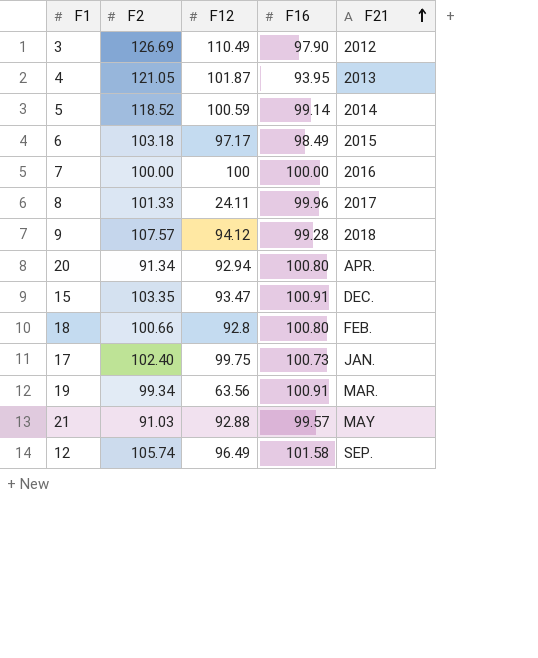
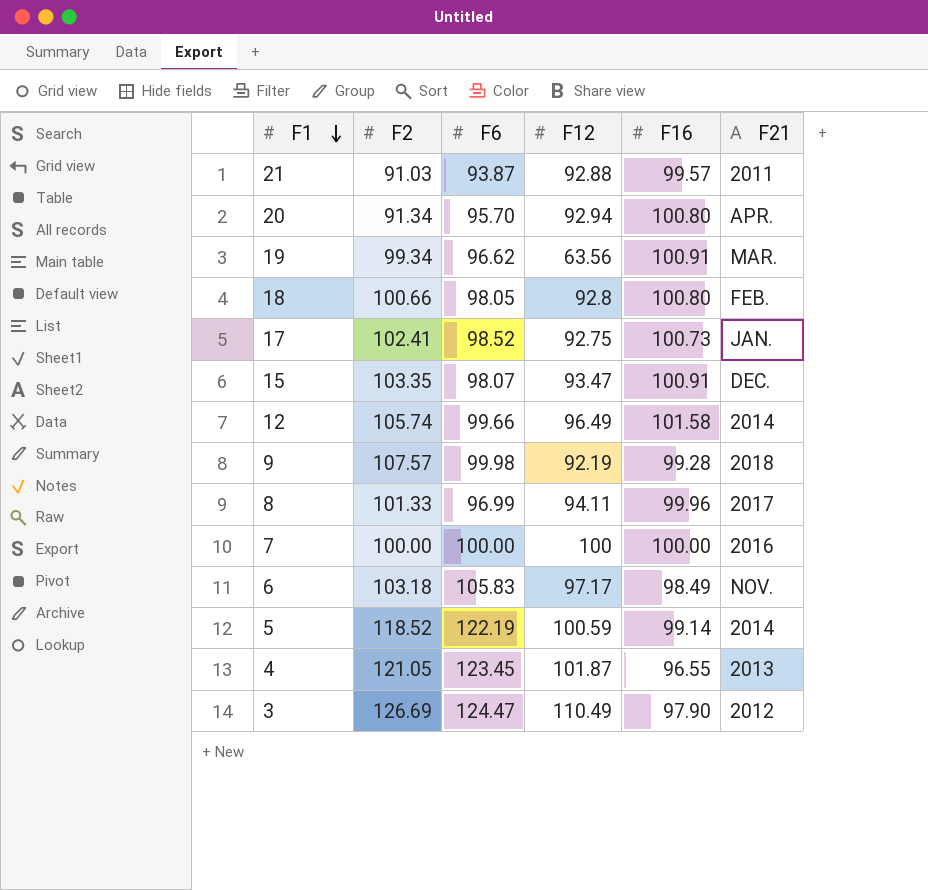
row order: F21 ascending -> F1 descending
column F6 | position: none -> 3
21 | F21: MAY -> 2011
17 | F2: 102.40 -> 102.41
17 | F12: 99.75 -> 92.75
12 | F21: SEP. -> 2014
9 | F12: 94.12 -> 92.19
8 | F12: 24.11 -> 94.11
6 | F21: 2015 -> NOV.
4 | F16: 93.95 -> 96.55

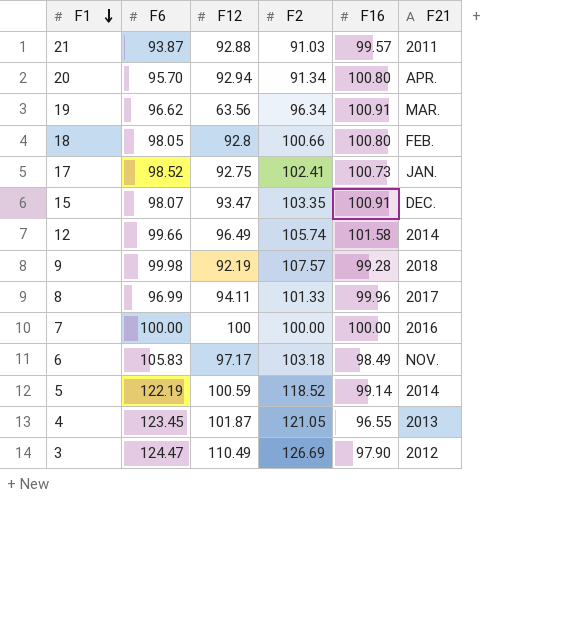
column F2 | position: 2 -> 4
19 | F2: 99.34 -> 96.34

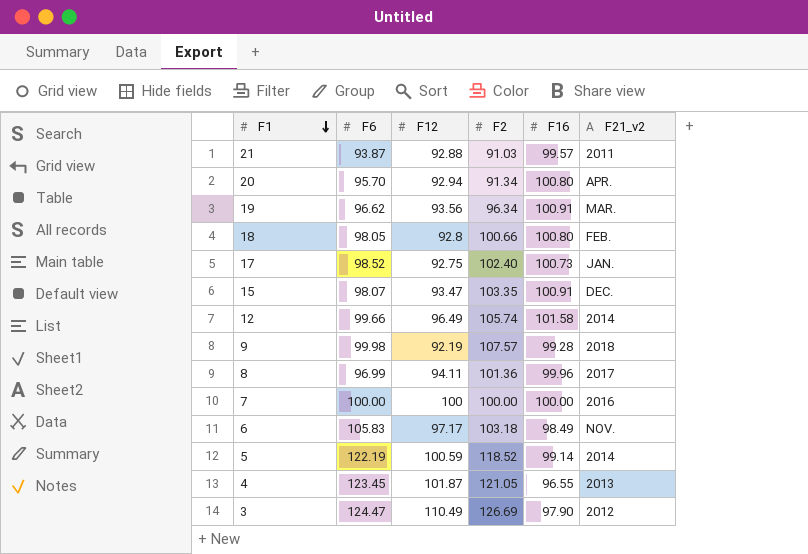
column name: F21 -> F21_v2
19 | F12: 63.56 -> 93.56
17 | F2: 102.41 -> 102.40
8 | F2: 101.33 -> 101.36

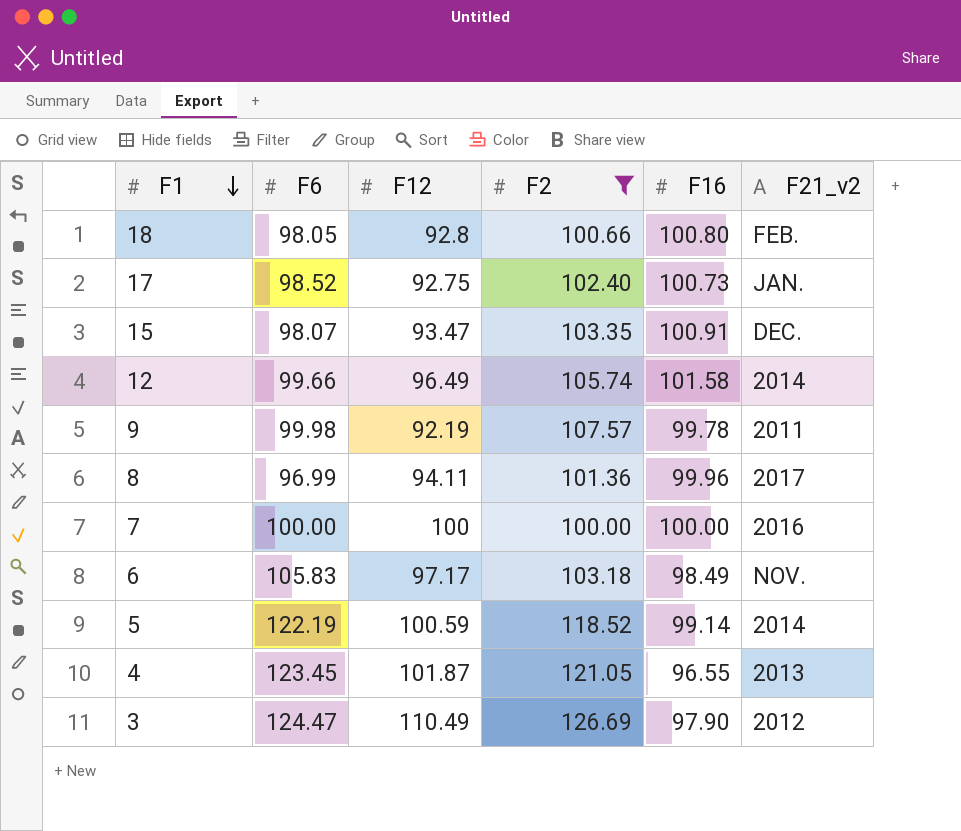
filter: none -> F2 >= 100.00
9 | F16: 99.28 -> 99.78
9 | F21_v2: 2018 -> 2011

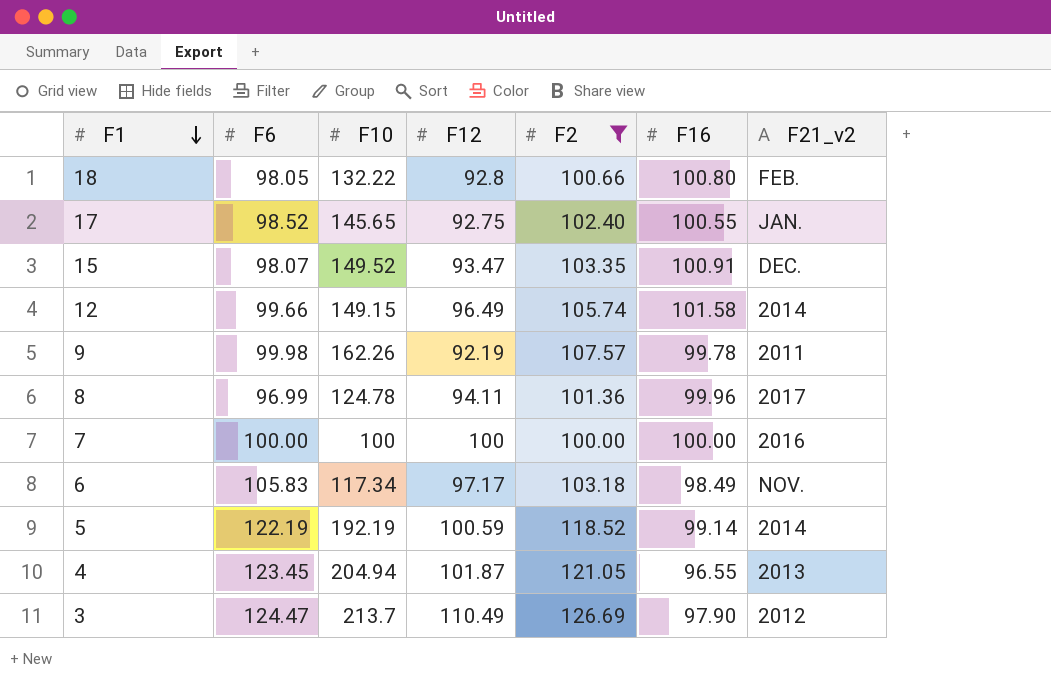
column F10 | position: none -> 3
17 | F16: 100.73 -> 100.55

